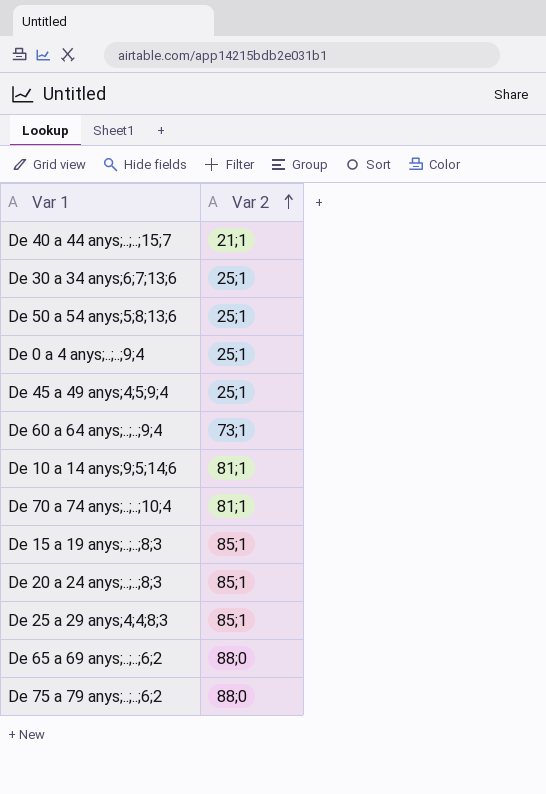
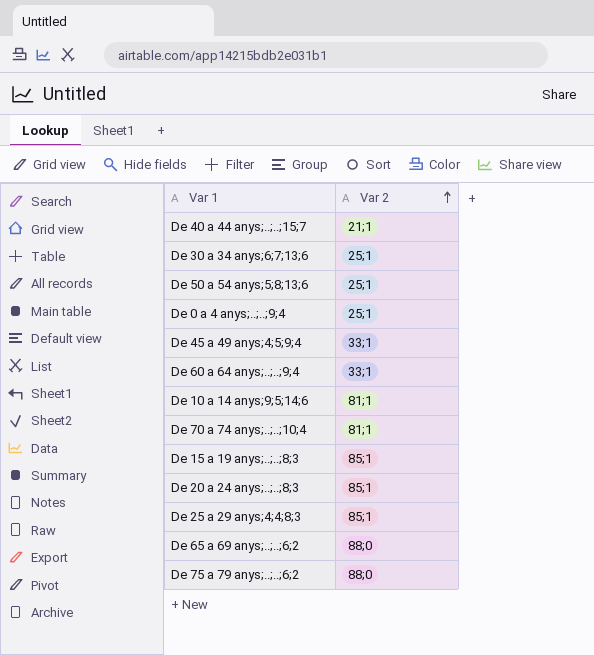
De 45 a 49 anys;4;5;9;4 | Var 2: 25;1 -> 33;1
De 60 a 64 anys;..;..;9;4 | Var 2: 73;1 -> 33;1

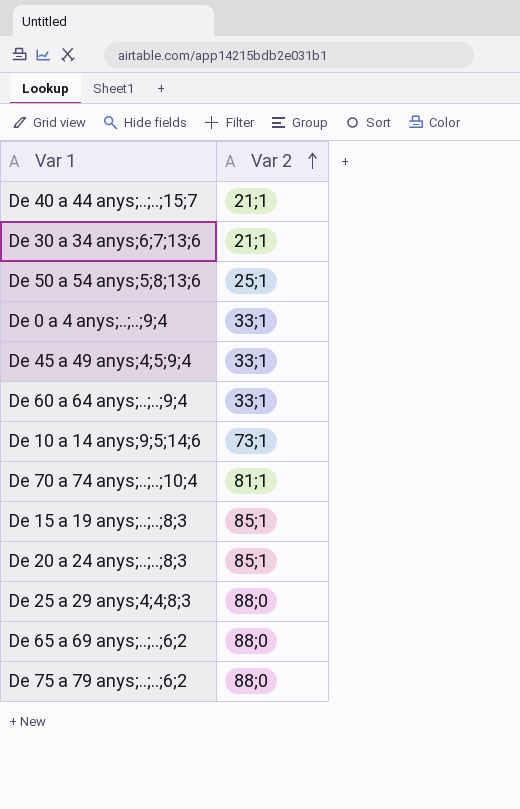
De 30 a 34 anys;6;7;13;6 | Var 2: 25;1 -> 21;1
De 0 a 4 anys;..;..;9;4 | Var 2: 25;1 -> 33;1
De 10 a 14 anys;9;5;14;6 | Var 2: 81;1 -> 73;1
De 25 a 29 anys;4;4;8;3 | Var 2: 85;1 -> 88;0

